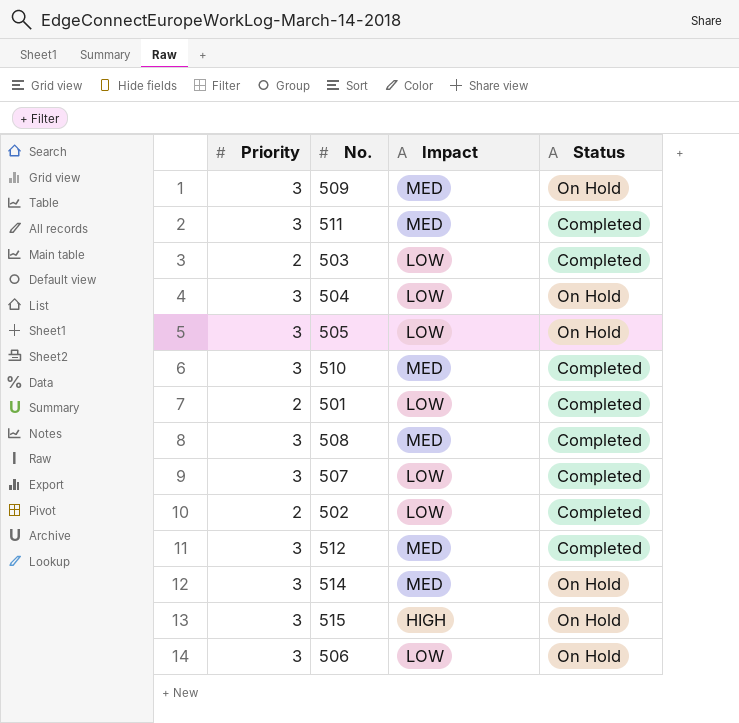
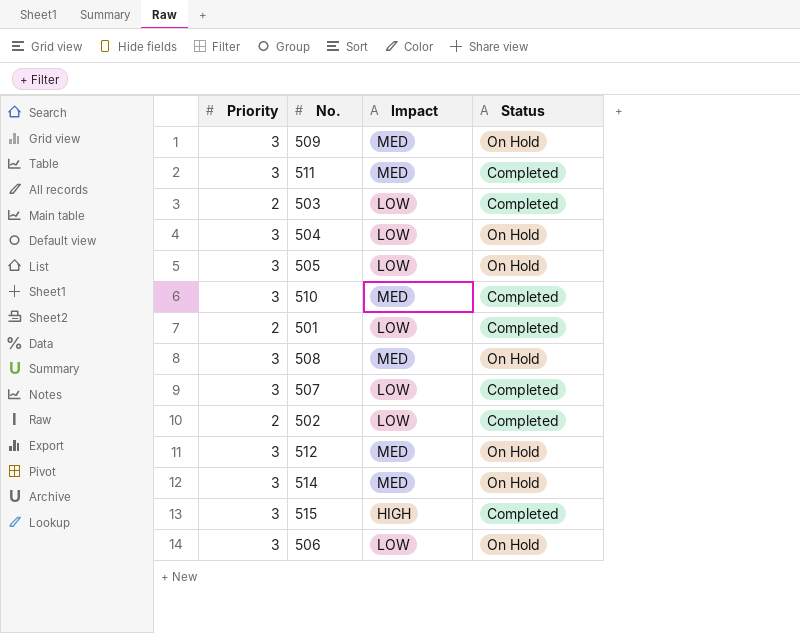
508 | Status: Completed -> On Hold
512 | Status: Completed -> On Hold
515 | Status: On Hold -> Completed

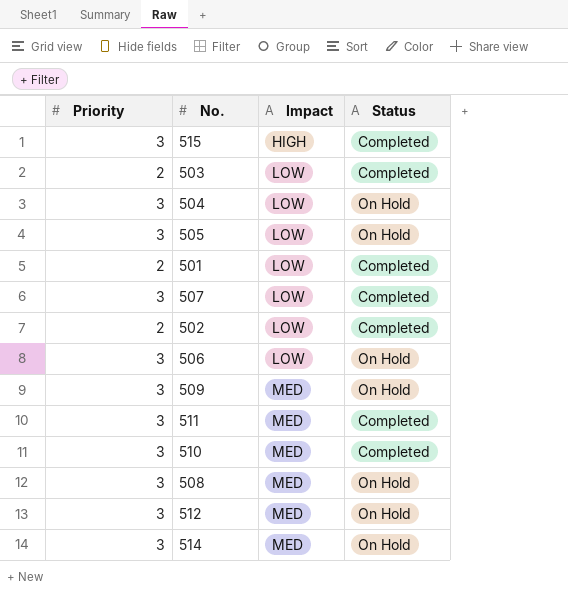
row order: none -> Impact ascending

